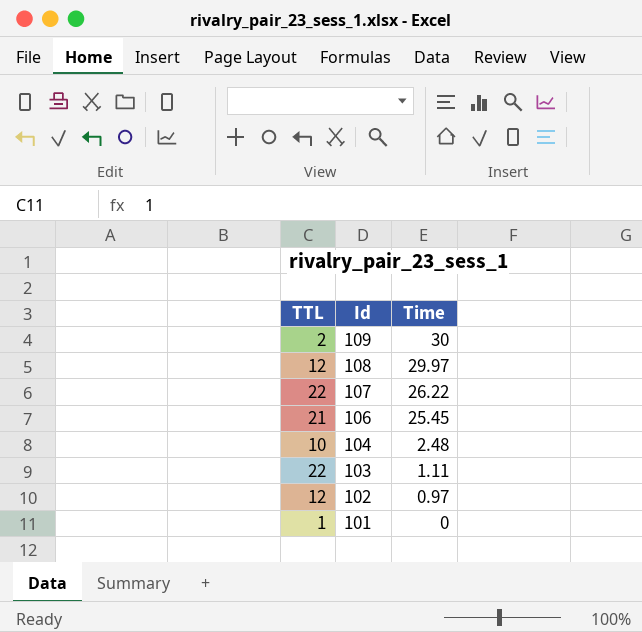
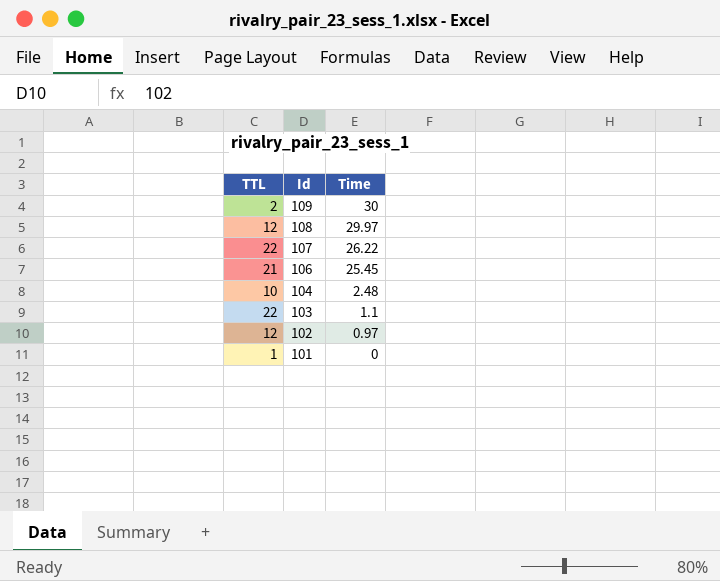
103 | Time: 1.11 -> 1.1

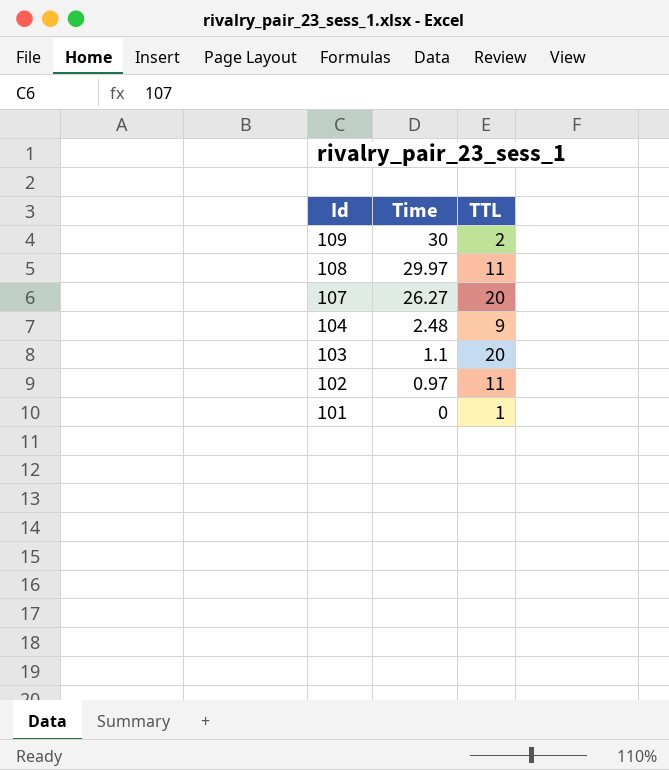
column TTL | position: 1 -> 3
row 106: 21 | 25.45 -> none
108 | TTL: 12 -> 11
107 | Time: 26.22 -> 26.27
107 | TTL: 22 -> 20
104 | TTL: 10 -> 9
103 | TTL: 22 -> 20
102 | TTL: 12 -> 11

